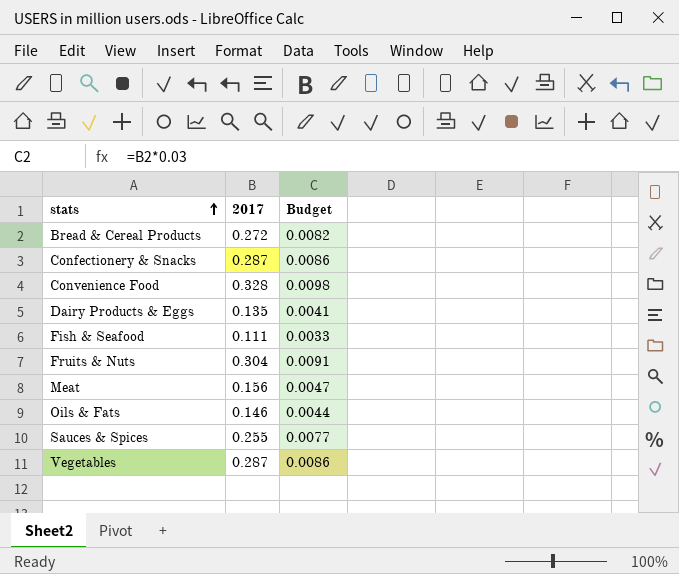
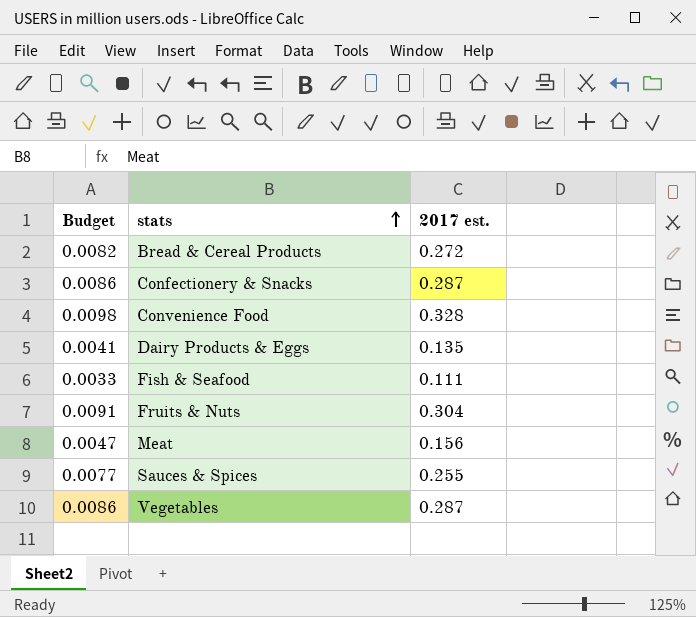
column Budget | position: 3 -> 1
column name: 2017 -> 2017 est.
row Oils & Fats: 0.146 | 0.0044 -> none

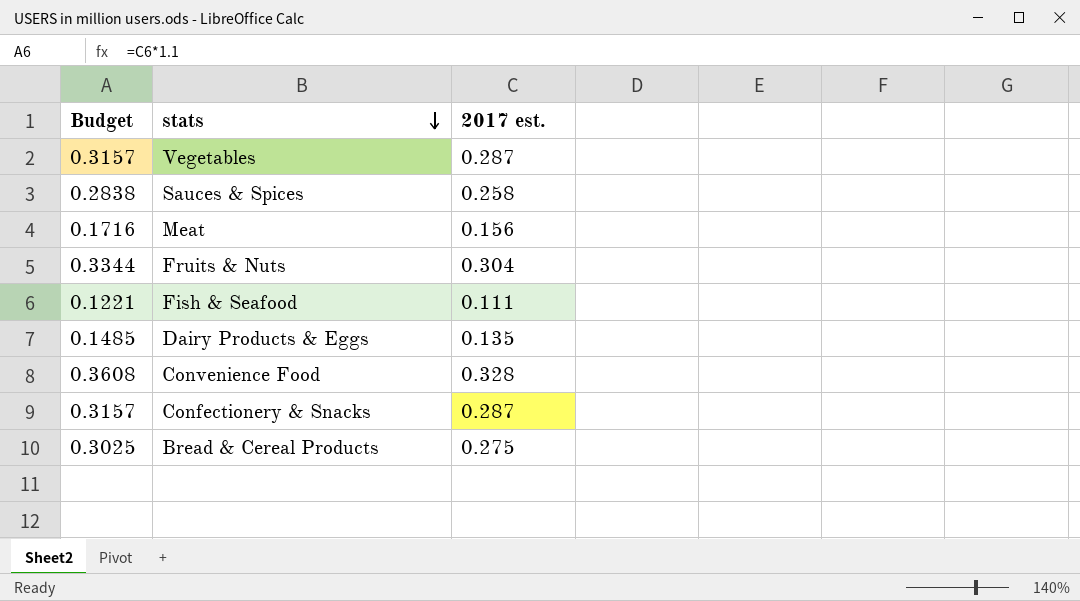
row order: stats ascending -> stats descending
column Budget | formula: [2017 est.] * 0.03 -> [2017 est.] * 1.1
Sauces & Spices | 2017 est.: 0.255 -> 0.258
Bread & Cereal Products | 2017 est.: 0.272 -> 0.275

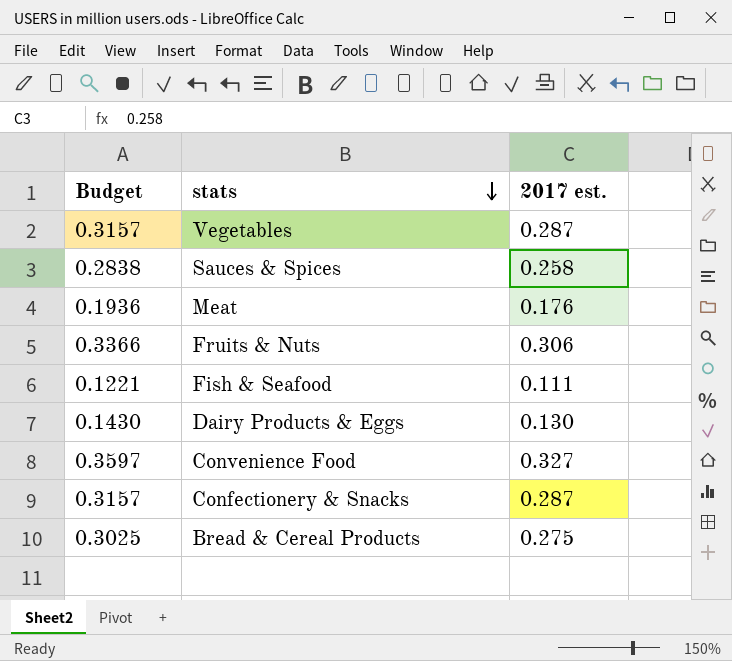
Meat | Budget: 0.1716 -> 0.1936
Meat | 2017 est.: 0.156 -> 0.176
Fruits & Nuts | Budget: 0.3344 -> 0.3366
Fruits & Nuts | 2017 est.: 0.304 -> 0.306
Dairy Products & Eggs | Budget: 0.1485 -> 0.1430
Dairy Products & Eggs | 2017 est.: 0.135 -> 0.130
Convenience Food | Budget: 0.3608 -> 0.3597
Convenience Food | 2017 est.: 0.328 -> 0.327

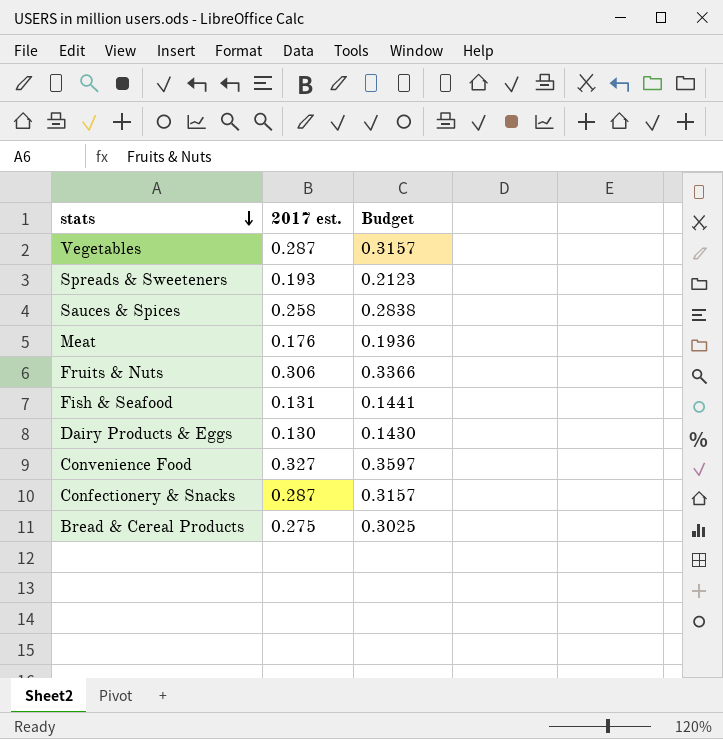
column Budget | position: 1 -> 3
row Spreads & Sweeteners: none -> 0.193 | 0.2123
Fish & Seafood | 2017 est.: 0.111 -> 0.131
Fish & Seafood | Budget: 0.1221 -> 0.1441

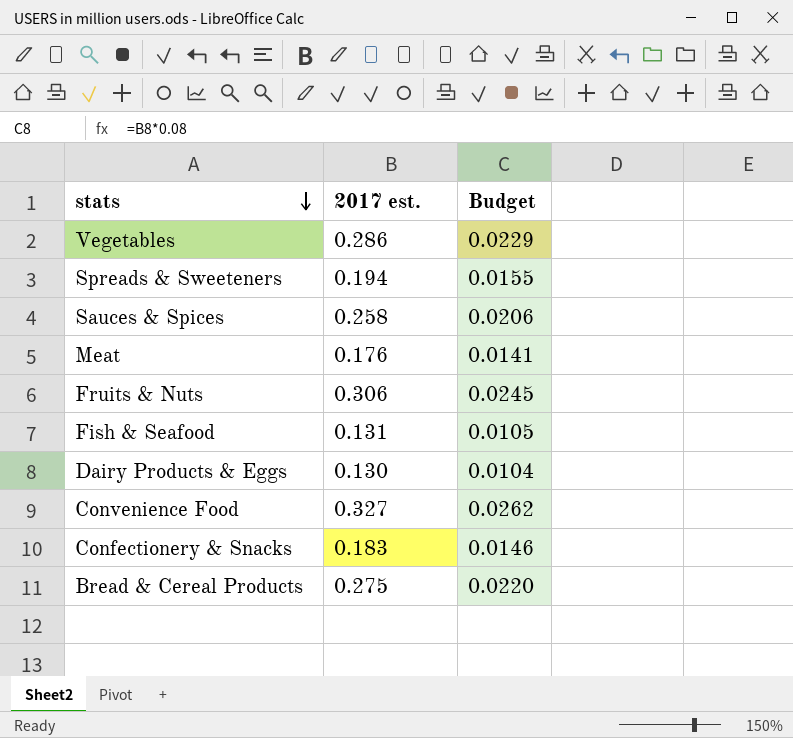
column Budget | formula: [2017 est.] * 1.1 -> [2017 est.] * 0.08
Vegetables | 2017 est.: 0.287 -> 0.286
Spreads & Sweeteners | 2017 est.: 0.193 -> 0.194
Confectionery & Snacks | 2017 est.: 0.287 -> 0.183

